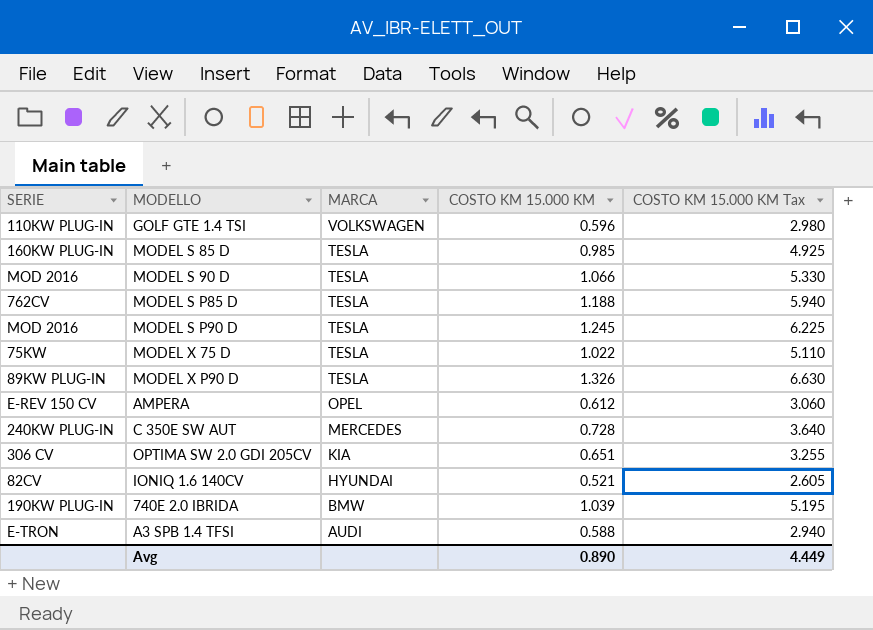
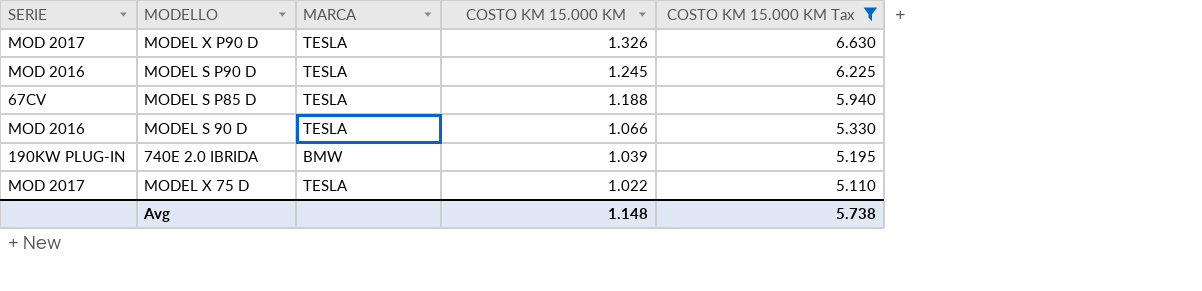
filter: none -> COSTO KM 15.000 KM Tax >= 5.110
row order: MARCA descending -> COSTO KM 15.000 KM descending
MODEL X P90 D | SERIE: 89KW PLUG-IN -> MOD 2017
MODEL S P85 D | SERIE: 762CV -> 67CV
MODEL X 75 D | SERIE: 75KW -> MOD 2017
Avg | COSTO KM 15.000 KM: 0.890 -> 1.148
Avg | COSTO KM 15.000 KM Tax: 4.449 -> 5.738

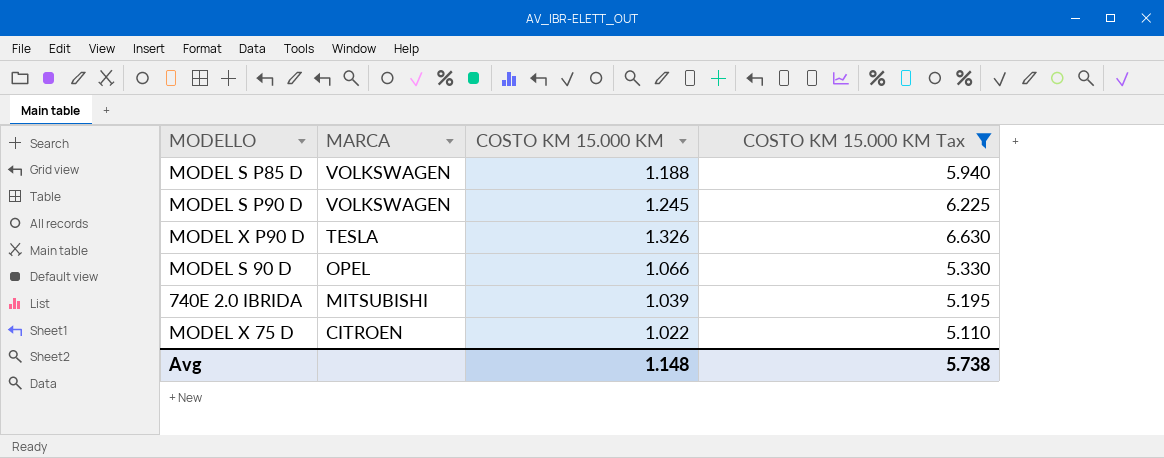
row order: COSTO KM 15.000 KM descending -> MARCA descending
column SERIE | position: 1 -> none
MODEL S P85 D | MARCA: TESLA -> VOLKSWAGEN
MODEL S P90 D | MARCA: TESLA -> VOLKSWAGEN
MODEL S 90 D | MARCA: TESLA -> OPEL
740E 2.0 IBRIDA | MARCA: BMW -> MITSUBISHI
MODEL X 75 D | MARCA: TESLA -> CITROEN

